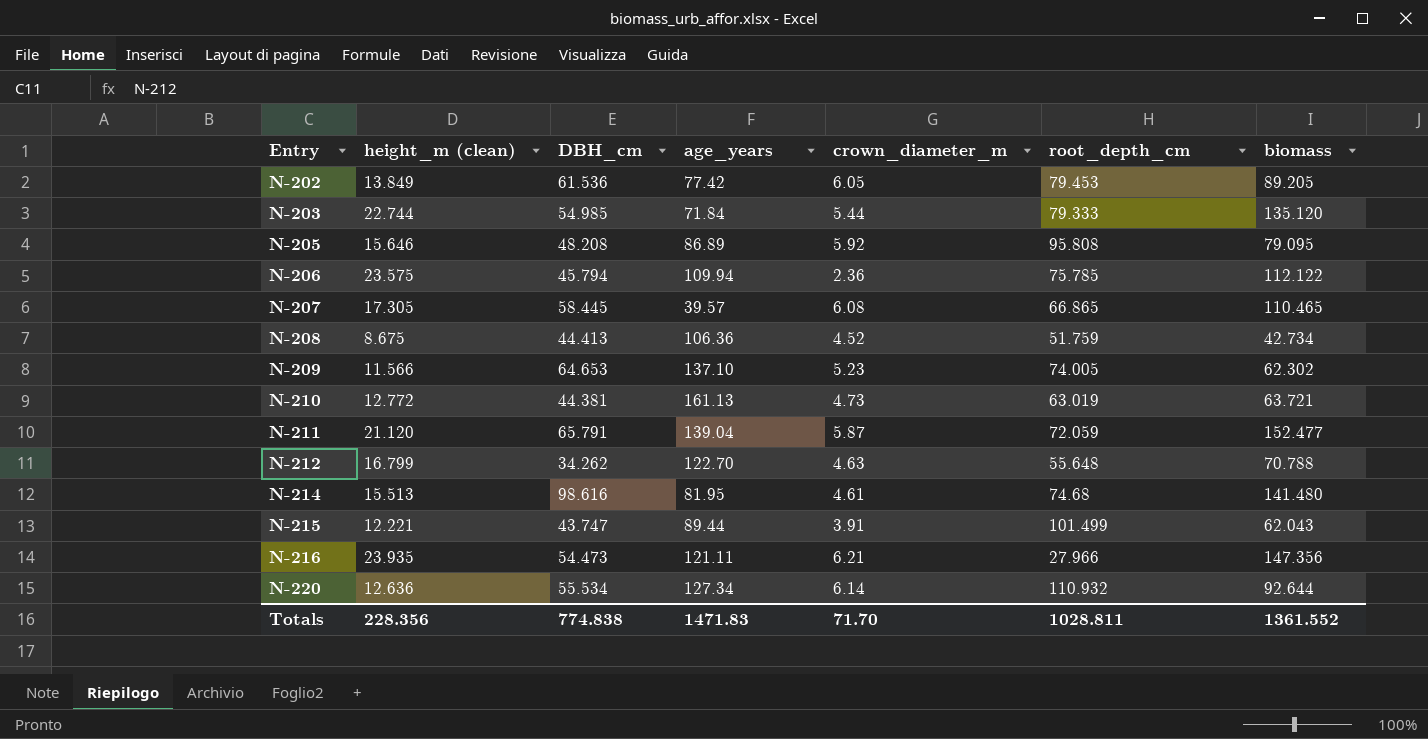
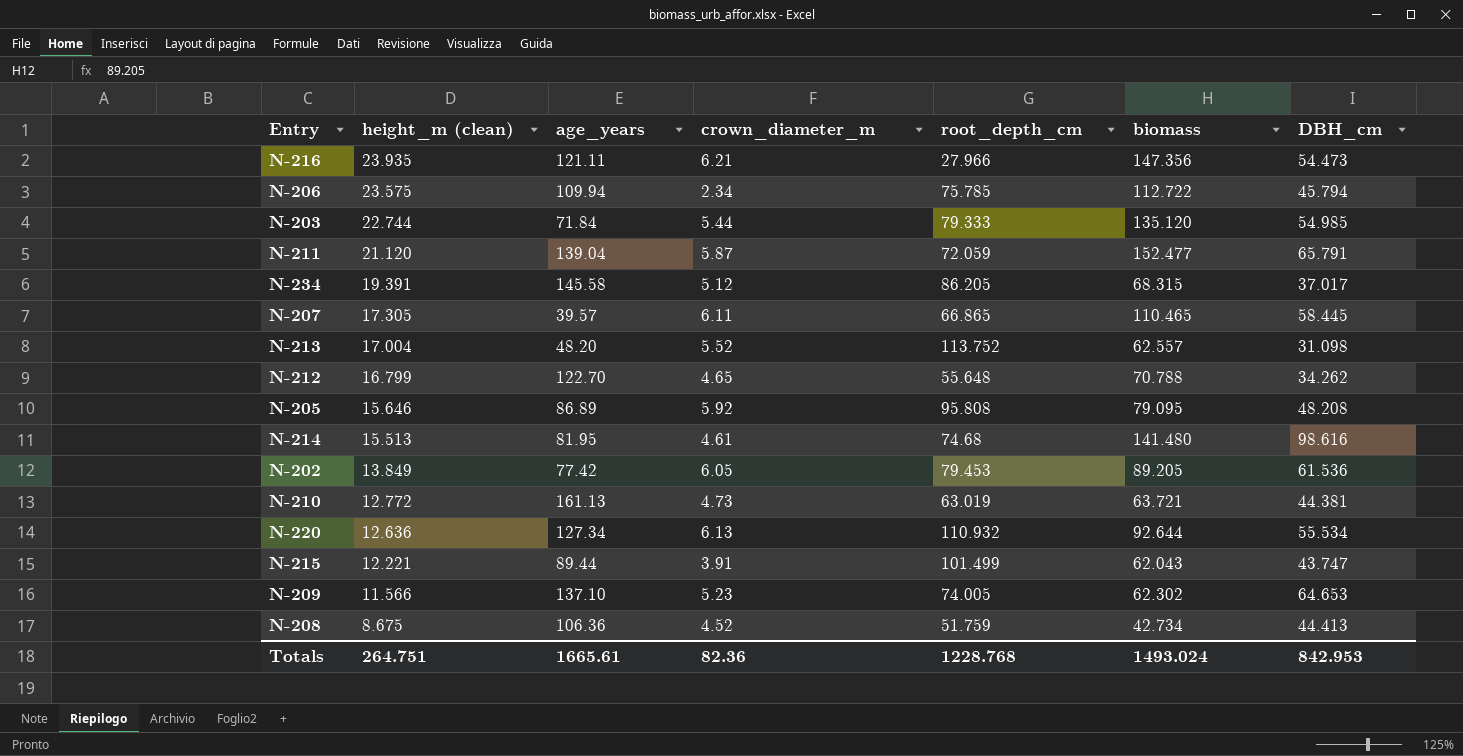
row order: Entry ascending -> height_m (clean) descending
column DBH_cm | position: 3 -> 7
N-206 | crown_diameter_m: 2.36 -> 2.34
N-206 | biomass: 112.122 -> 112.722
row N-234: none -> 19.391 | 145.58 | 5.12 | 86.205 | 68.315 | 37.017
N-207 | crown_diameter_m: 6.08 -> 6.11
row N-213: none -> 17.004 | 48.20 | 5.52 | 113.752 | 62.557 | 31.098
N-212 | crown_diameter_m: 4.63 -> 4.65
N-220 | crown_diameter_m: 6.14 -> 6.13
Totals | height_m (clean): 228.356 -> 264.751
Totals | age_years: 1471.83 -> 1665.61
Totals | crown_diameter_m: 71.70 -> 82.36
Totals | root_depth_cm: 1028.811 -> 1228.768
Totals | biomass: 1361.552 -> 1493.024
Totals | DBH_cm: 774.838 -> 842.953

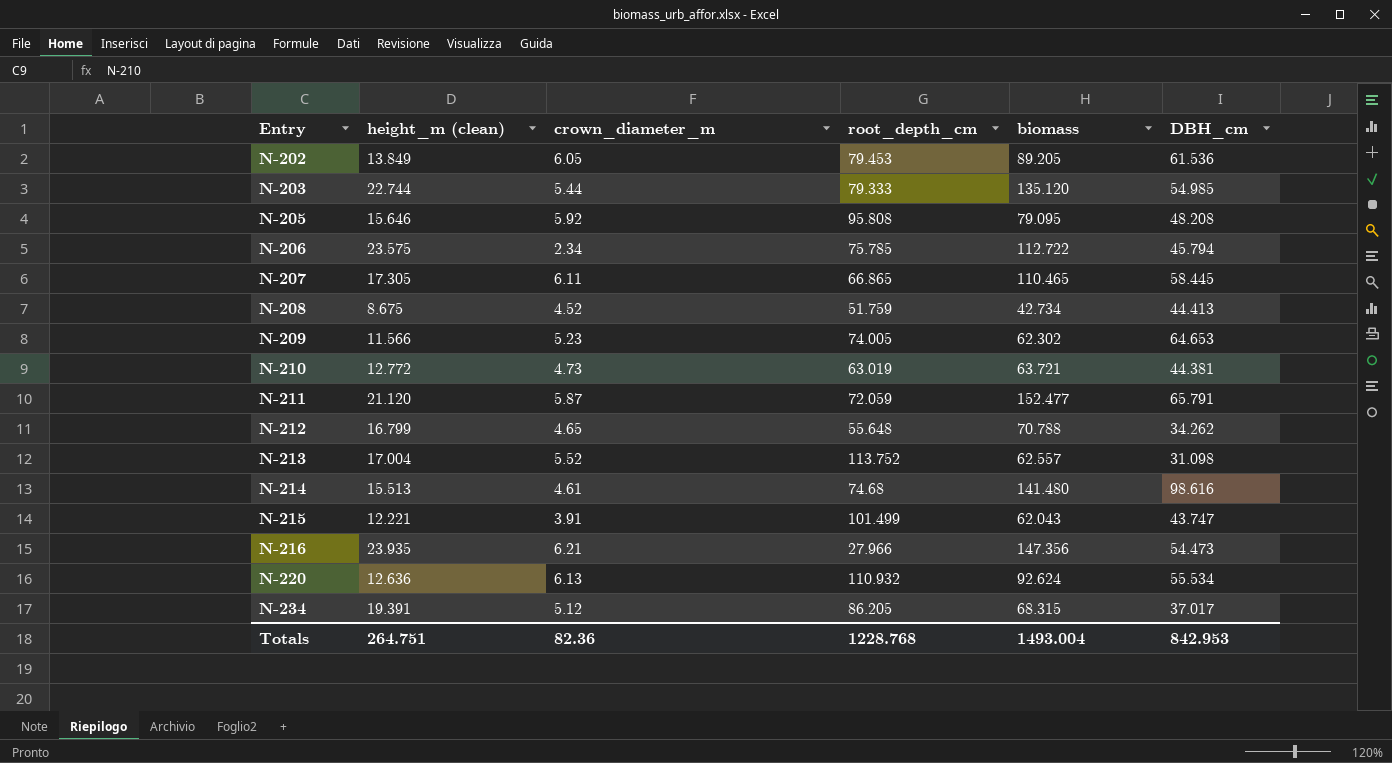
row order: height_m (clean) descending -> Entry ascending
column age_years | position: 3 -> none
N-220 | biomass: 92.644 -> 92.624
Totals | biomass: 1493.024 -> 1493.004

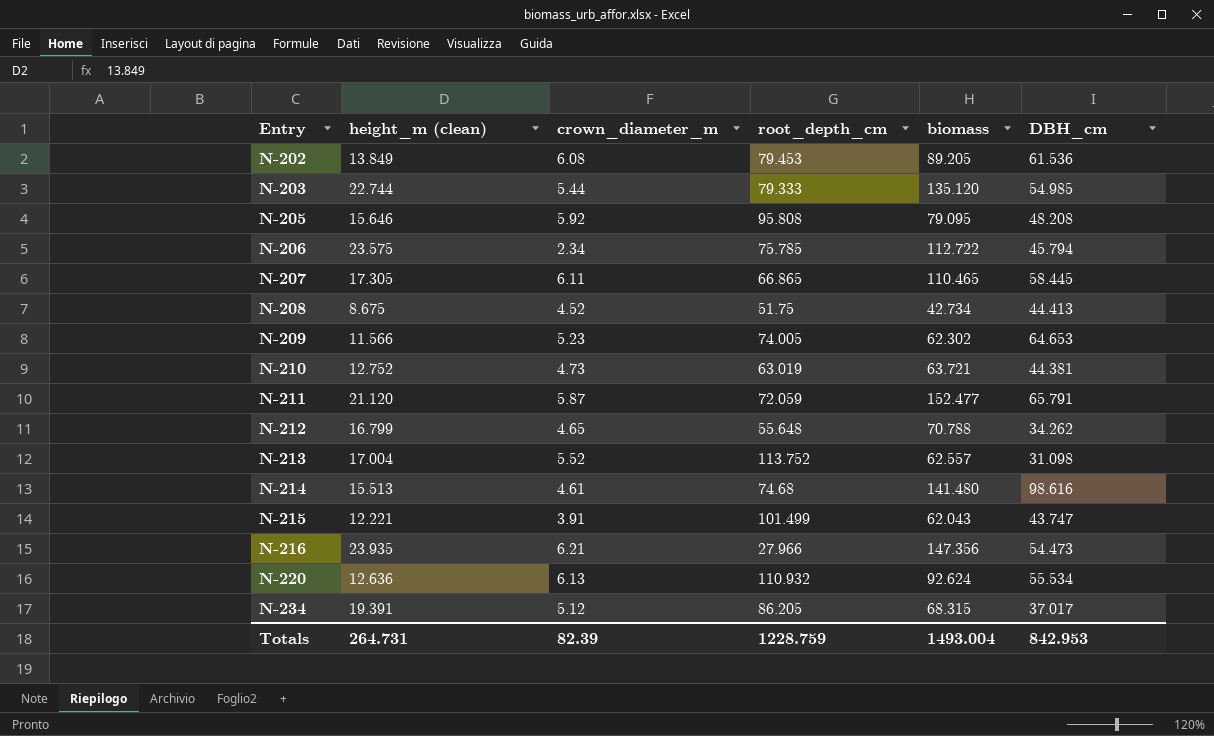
N-202 | crown_diameter_m: 6.05 -> 6.08
N-208 | root_depth_cm: 51.759 -> 51.75
N-210 | height_m (clean): 12.772 -> 12.752
Totals | height_m (clean): 264.751 -> 264.731
Totals | crown_diameter_m: 82.36 -> 82.39
Totals | root_depth_cm: 1228.768 -> 1228.759

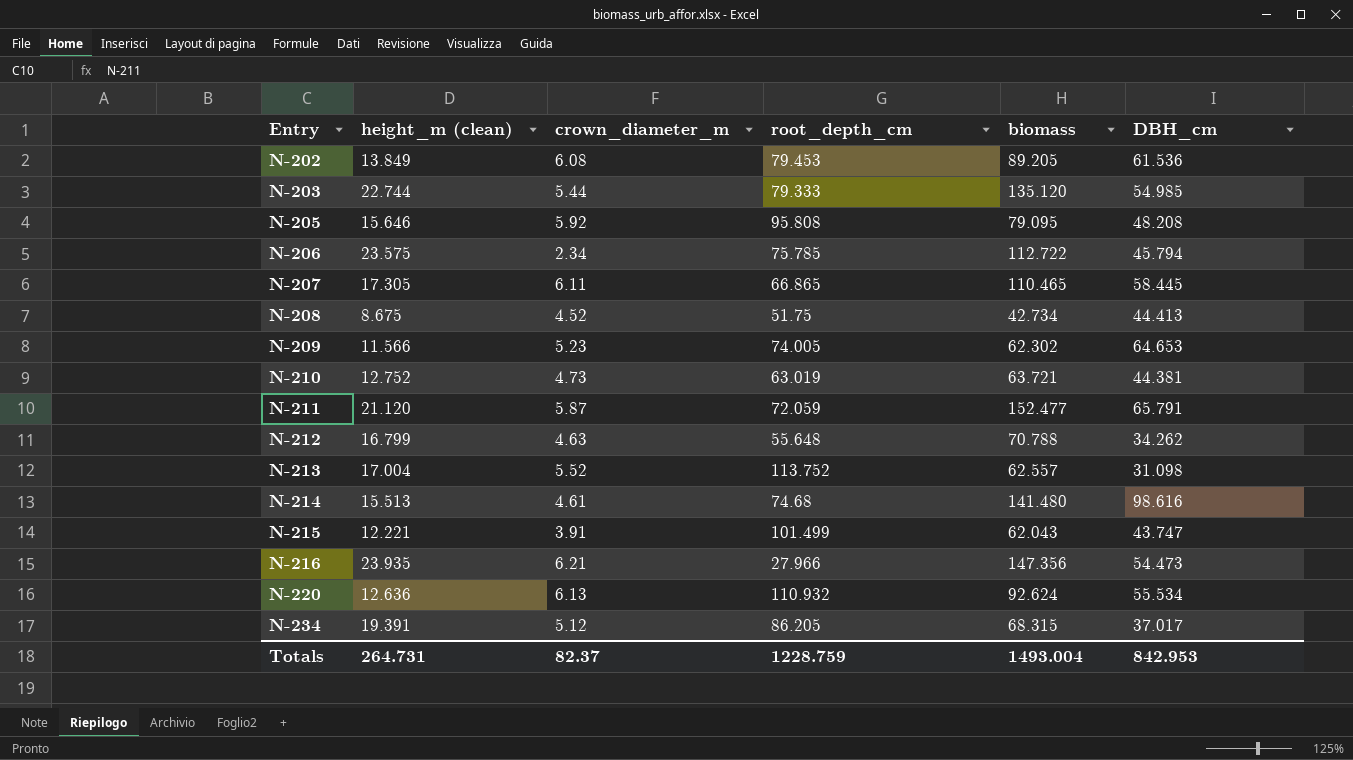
N-212 | crown_diameter_m: 4.65 -> 4.63
Totals | crown_diameter_m: 82.39 -> 82.37

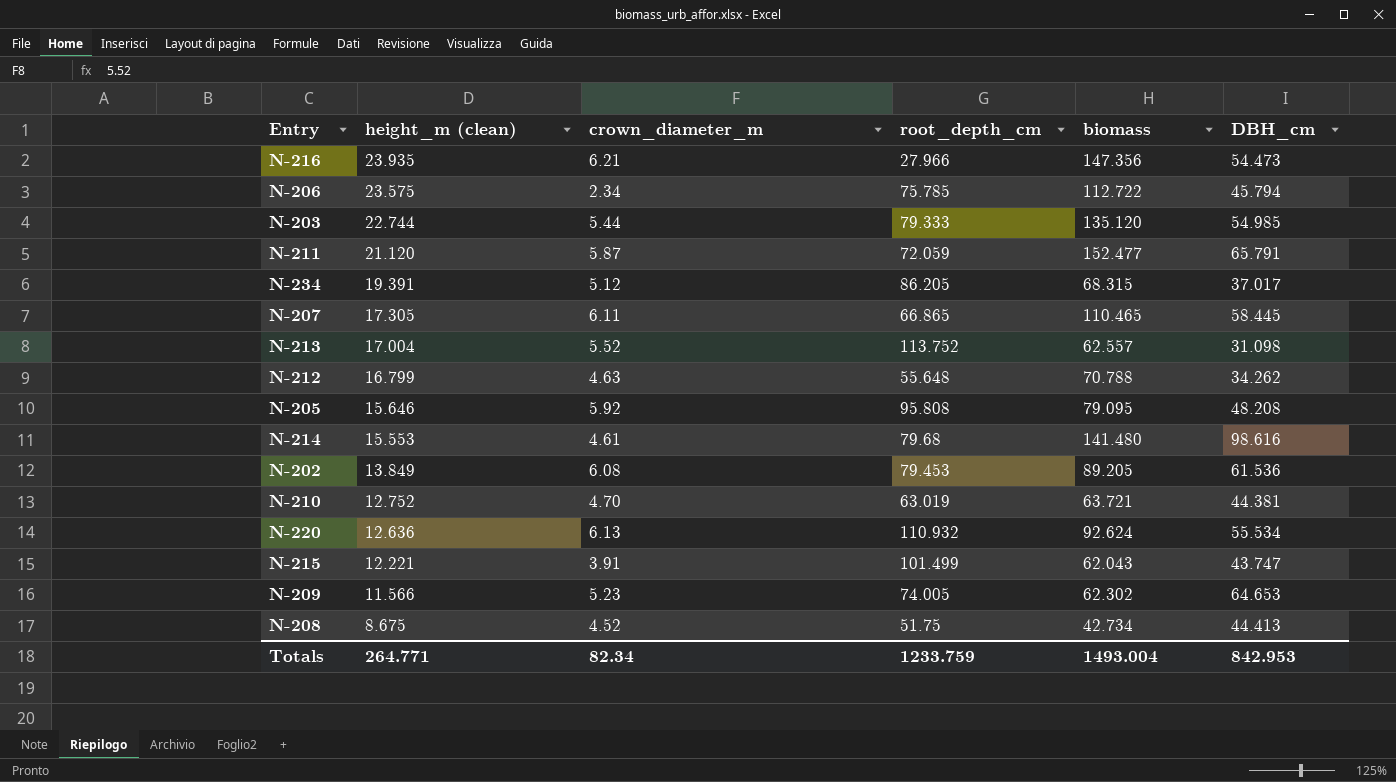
row order: Entry ascending -> height_m (clean) descending
N-214 | height_m (clean): 15.513 -> 15.553
N-214 | root_depth_cm: 74.68 -> 79.68
N-210 | crown_diameter_m: 4.73 -> 4.70
Totals | height_m (clean): 264.731 -> 264.771
Totals | crown_diameter_m: 82.37 -> 82.34
Totals | root_depth_cm: 1228.759 -> 1233.759

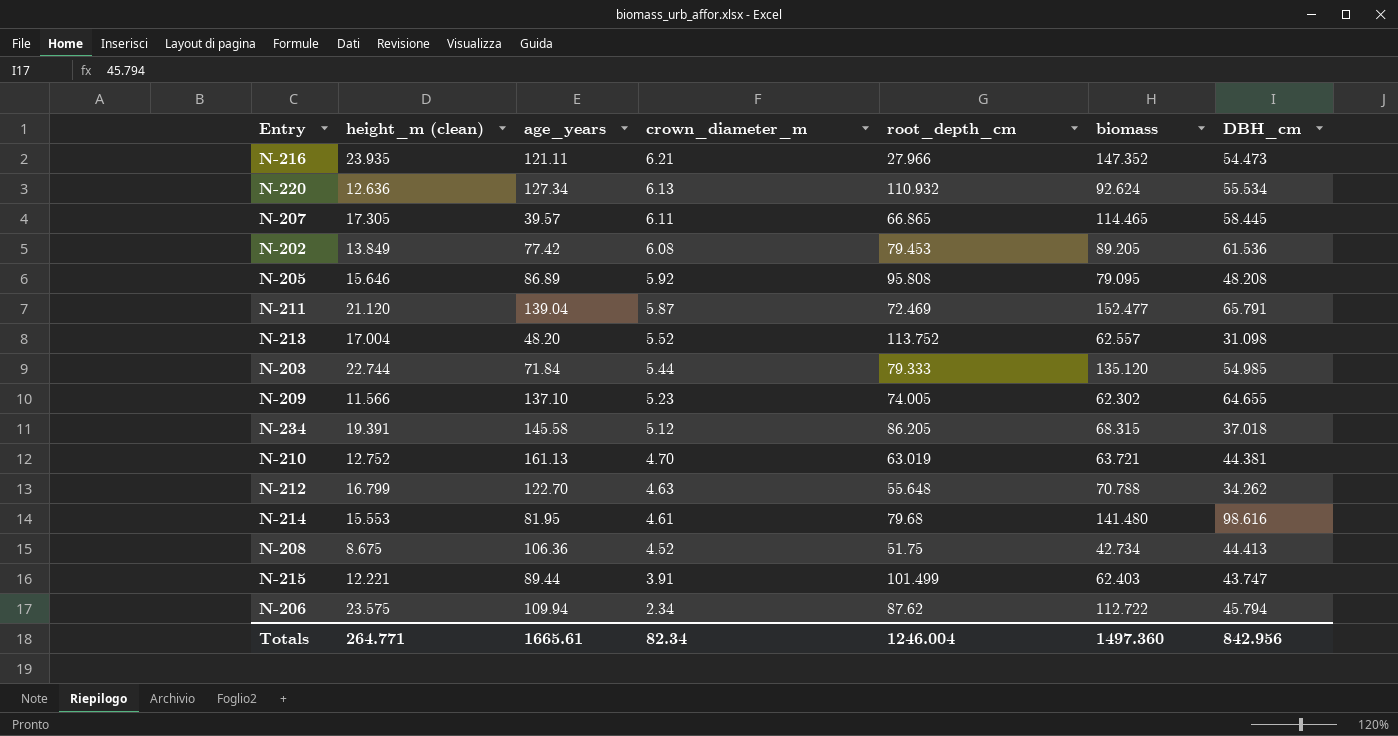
row order: height_m (clean) descending -> crown_diameter_m descending
column age_years | position: none -> 3
N-216 | biomass: 147.356 -> 147.352
N-207 | biomass: 110.465 -> 114.465
N-211 | root_depth_cm: 72.059 -> 72.469
N-209 | DBH_cm: 64.653 -> 64.655
N-234 | DBH_cm: 37.017 -> 37.018
N-215 | biomass: 62.043 -> 62.403
N-206 | root_depth_cm: 75.785 -> 87.62
Totals | root_depth_cm: 1233.759 -> 1246.004
Totals | biomass: 1493.004 -> 1497.360
Totals | DBH_cm: 842.953 -> 842.956

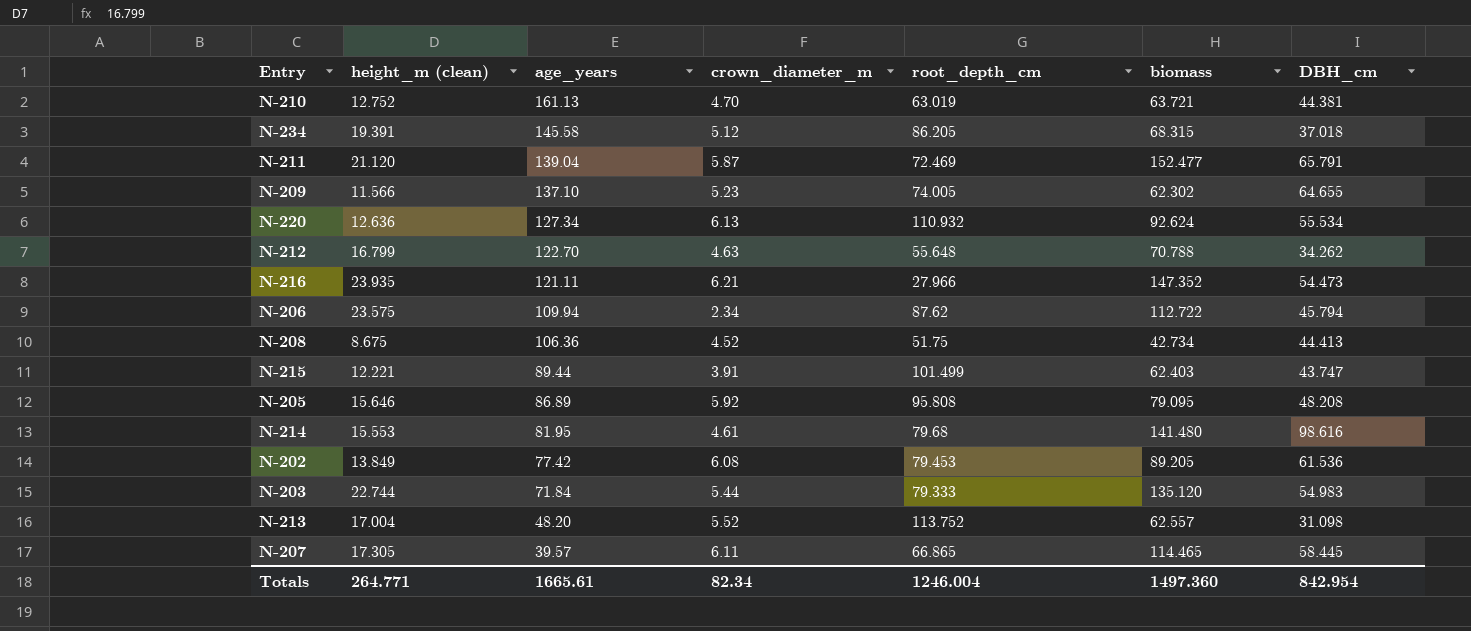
row order: crown_diameter_m descending -> age_years descending
N-203 | DBH_cm: 54.985 -> 54.983
Totals | DBH_cm: 842.956 -> 842.954

